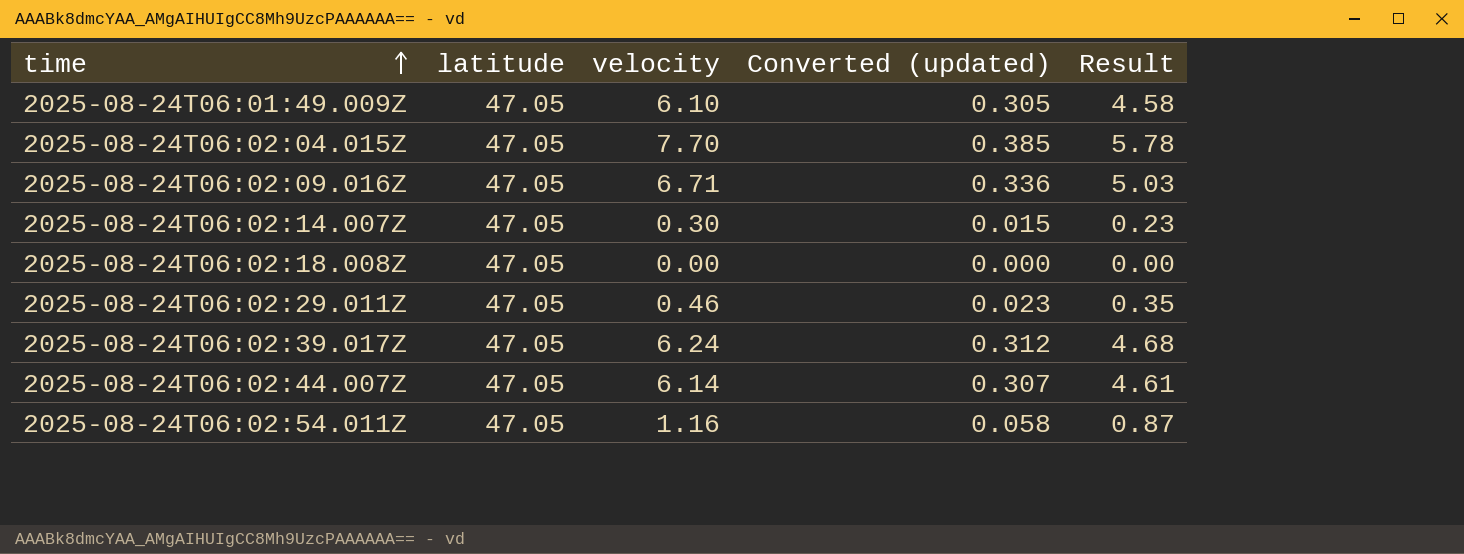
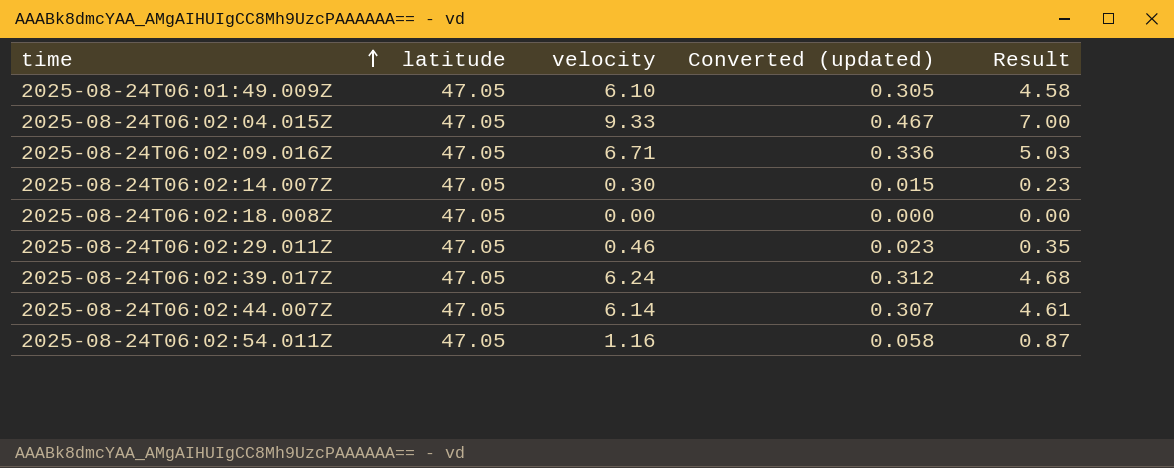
2025-08-24T06:02:04.015Z | velocity: 7.70 -> 9.33
2025-08-24T06:02:04.015Z | Converted (updated): 0.385 -> 0.467
2025-08-24T06:02:04.015Z | Result: 5.78 -> 7.00

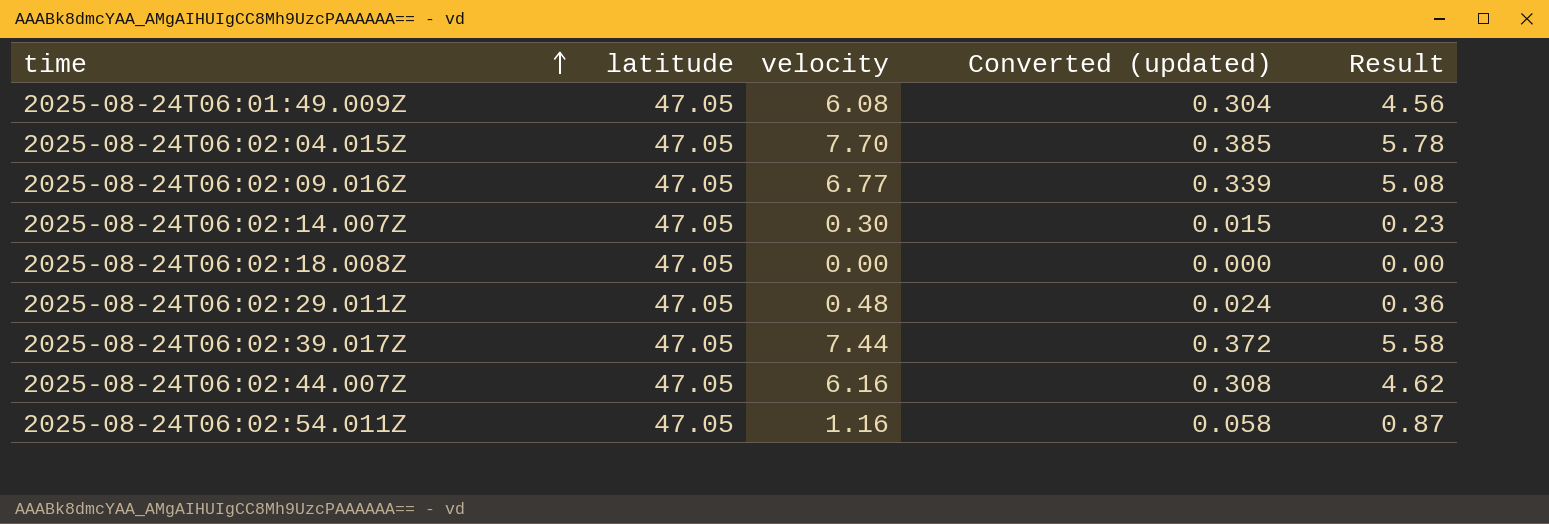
2025-08-24T06:01:49.009Z | velocity: 6.10 -> 6.08
2025-08-24T06:01:49.009Z | Converted (updated): 0.305 -> 0.304
2025-08-24T06:01:49.009Z | Result: 4.58 -> 4.56
2025-08-24T06:02:04.015Z | velocity: 9.33 -> 7.70
2025-08-24T06:02:04.015Z | Converted (updated): 0.467 -> 0.385
2025-08-24T06:02:04.015Z | Result: 7.00 -> 5.78
2025-08-24T06:02:09.016Z | velocity: 6.71 -> 6.77
2025-08-24T06:02:09.016Z | Converted (updated): 0.336 -> 0.339
2025-08-24T06:02:09.016Z | Result: 5.03 -> 5.08
2025-08-24T06:02:29.011Z | velocity: 0.46 -> 0.48
2025-08-24T06:02:29.011Z | Converted (updated): 0.023 -> 0.024
2025-08-24T06:02:29.011Z | Result: 0.35 -> 0.36
2025-08-24T06:02:39.017Z | velocity: 6.24 -> 7.44
2025-08-24T06:02:39.017Z | Converted (updated): 0.312 -> 0.372
2025-08-24T06:02:39.017Z | Result: 4.68 -> 5.58
2025-08-24T06:02:44.007Z | velocity: 6.14 -> 6.16
2025-08-24T06:02:44.007Z | Converted (updated): 0.307 -> 0.308
2025-08-24T06:02:44.007Z | Result: 4.61 -> 4.62

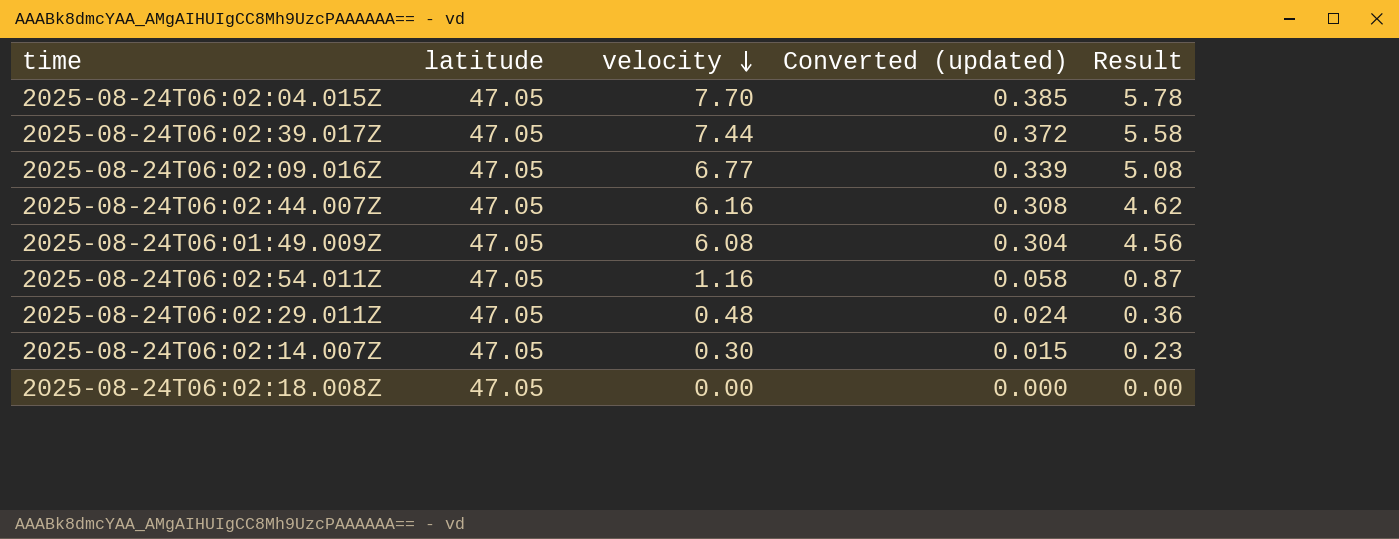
row order: time ascending -> velocity descending

